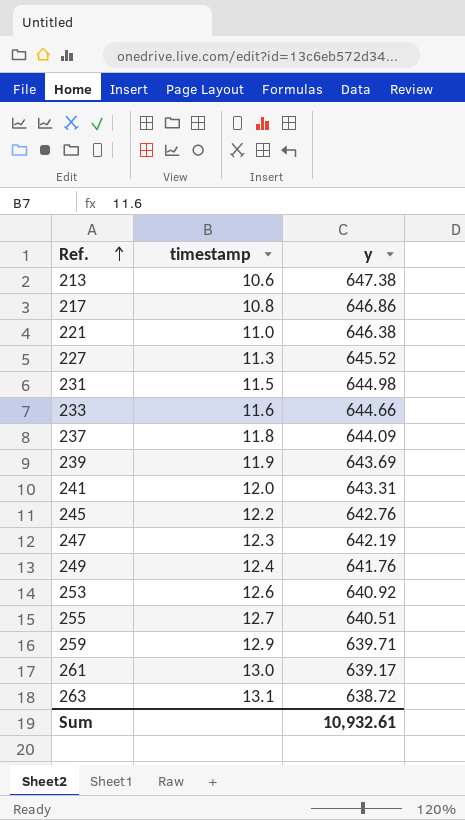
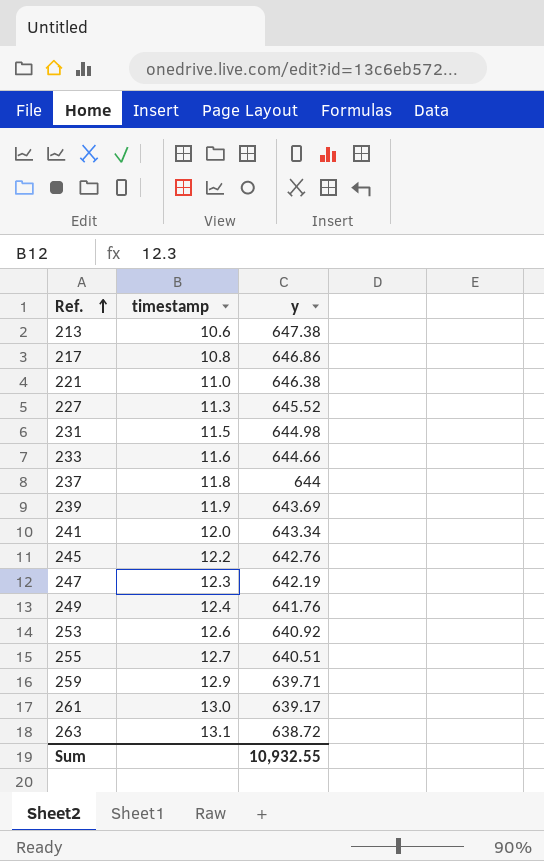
237 | y: 644.09 -> 644
241 | y: 643.31 -> 643.34
Sum | y: 10,932.61 -> 10,932.55

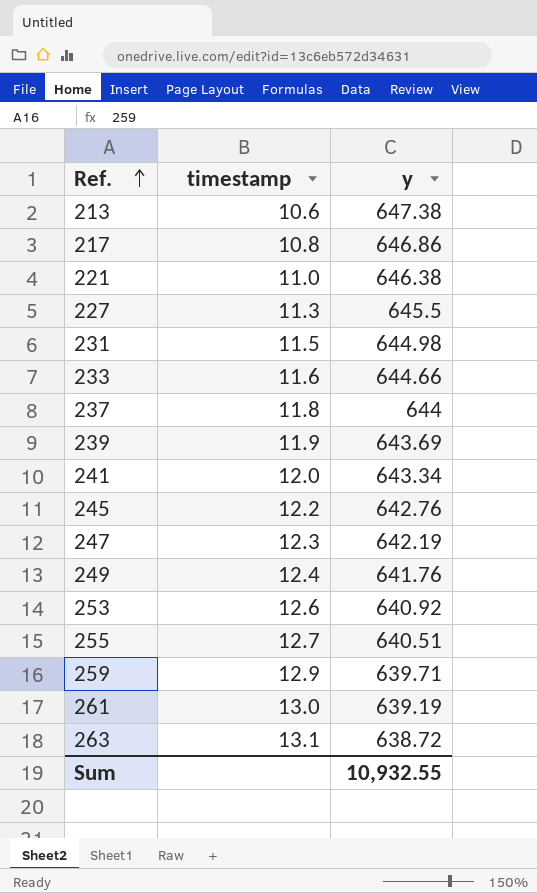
227 | y: 645.52 -> 645.5
261 | y: 639.17 -> 639.19

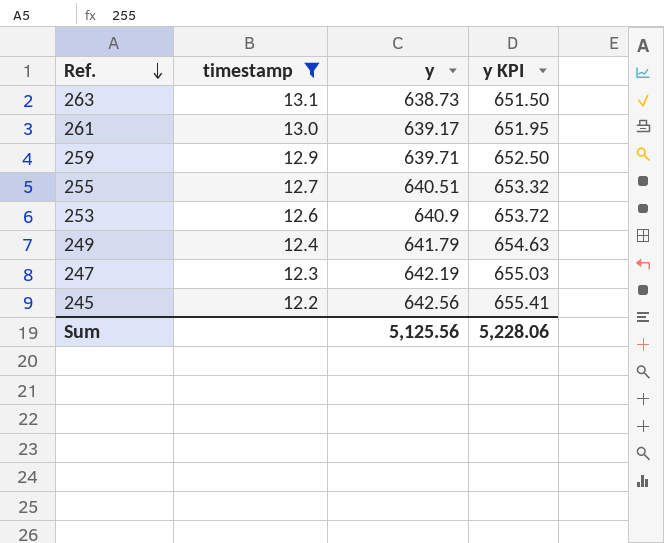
filter: none -> timestamp >= 12.2
row order: Ref. ascending -> Ref. descending
column y KPI | formula: none -> [y] * 1.02
263 | y: 638.72 -> 638.73
261 | y: 639.19 -> 639.17
253 | y: 640.92 -> 640.9
249 | y: 641.76 -> 641.79
245 | y: 642.76 -> 642.56
Sum | y: 10,932.55 -> 5,125.56

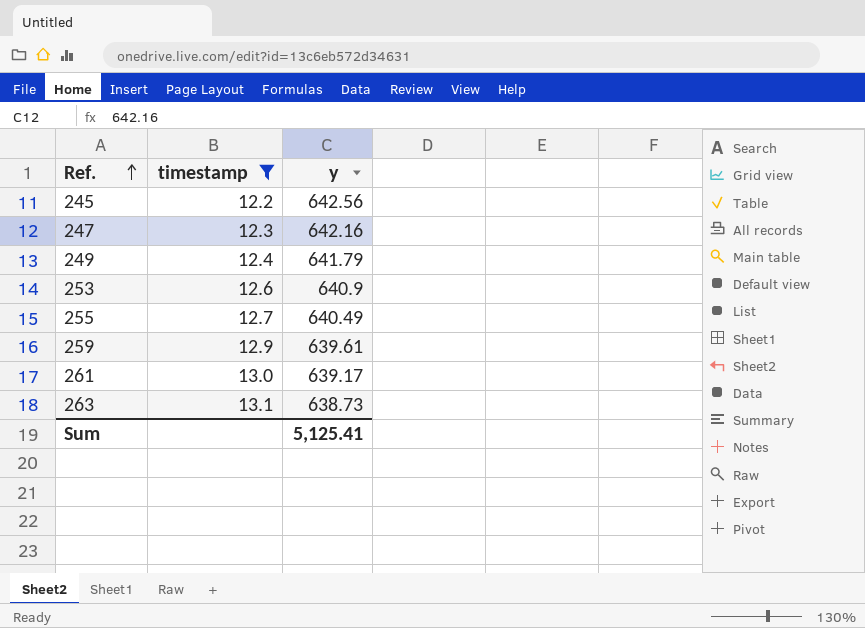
row order: Ref. descending -> Ref. ascending
column y KPI | formula: [y] * 1.02 -> none
247 | y: 642.19 -> 642.16
255 | y: 640.51 -> 640.49
259 | y: 639.71 -> 639.61
Sum | y: 5,125.56 -> 5,125.41

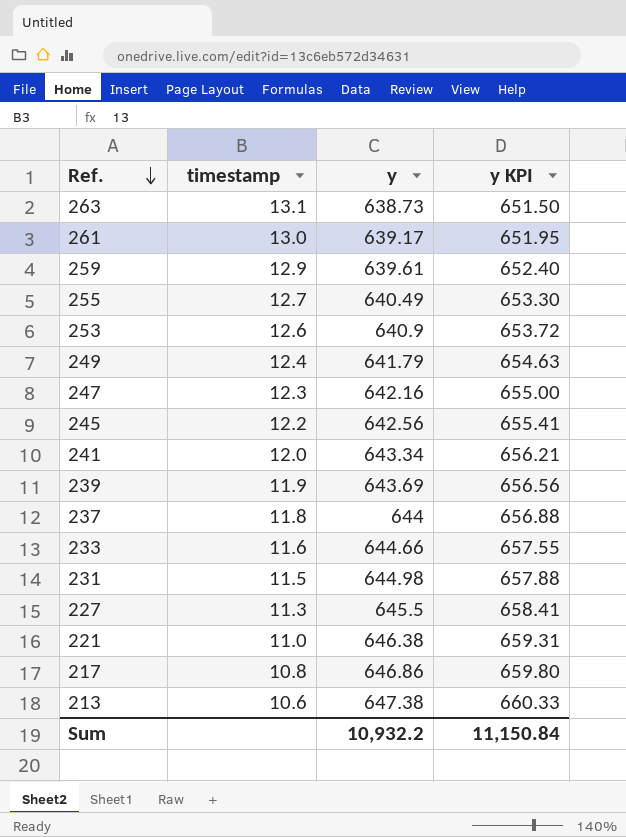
filter: timestamp >= 12.2 -> none
row order: Ref. ascending -> Ref. descending
column y KPI | formula: none -> [y] * 1.02
Sum | y: 5,125.41 -> 10,932.2

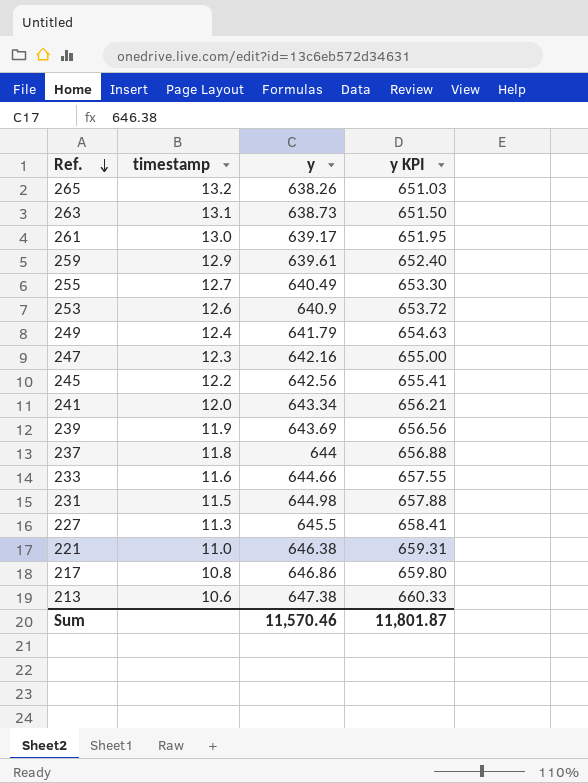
row 265: none -> 13.2 | 638.26 | 651.03
Sum | y: 10,932.2 -> 11,570.46
Sum | y KPI: 11,150.84 -> 11,801.87

